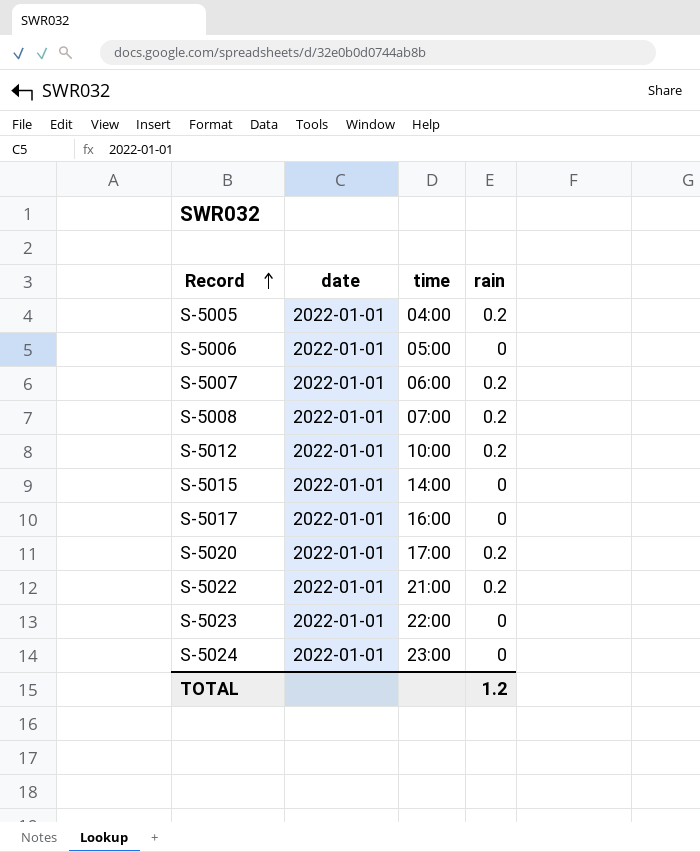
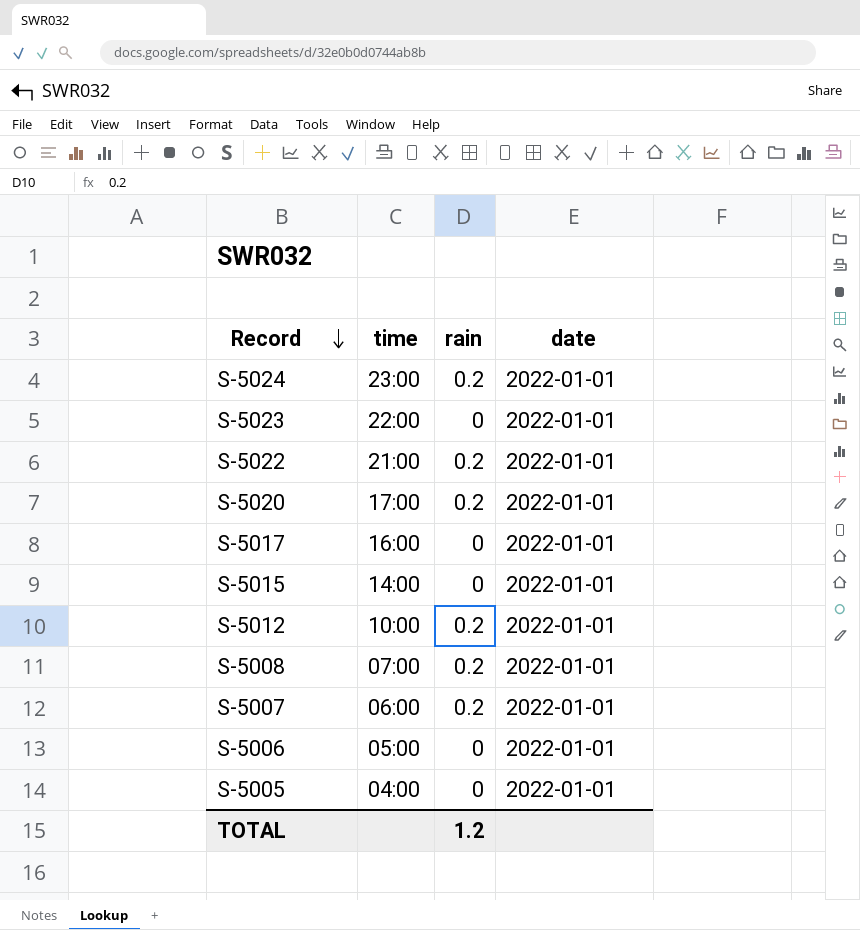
row order: Record ascending -> Record descending
column date | position: 2 -> 4
S-5024 | rain: 0 -> 0.2
S-5005 | rain: 0.2 -> 0

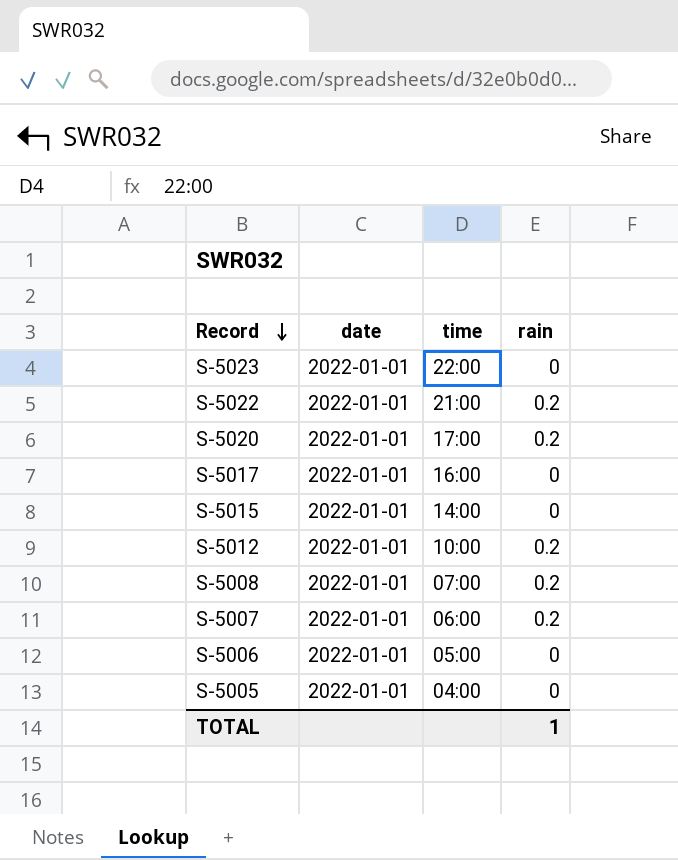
column date | position: 4 -> 2
row S-5024: 23:00 | 0.2 | 2022-01-01 -> none
TOTAL | rain: 1.2 -> 1

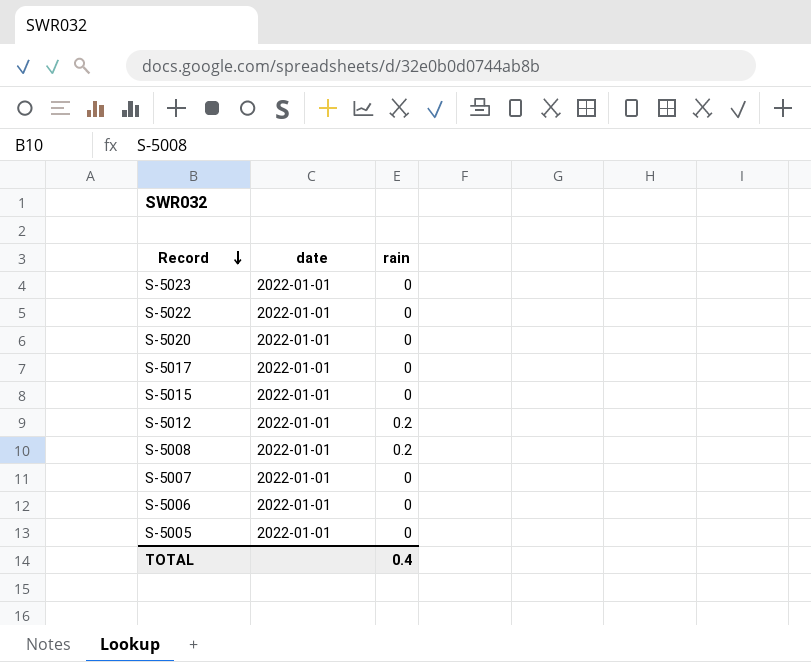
column time | position: 3 -> none
S-5022 | rain: 0.2 -> 0
S-5020 | rain: 0.2 -> 0
S-5007 | rain: 0.2 -> 0
TOTAL | rain: 1 -> 0.4

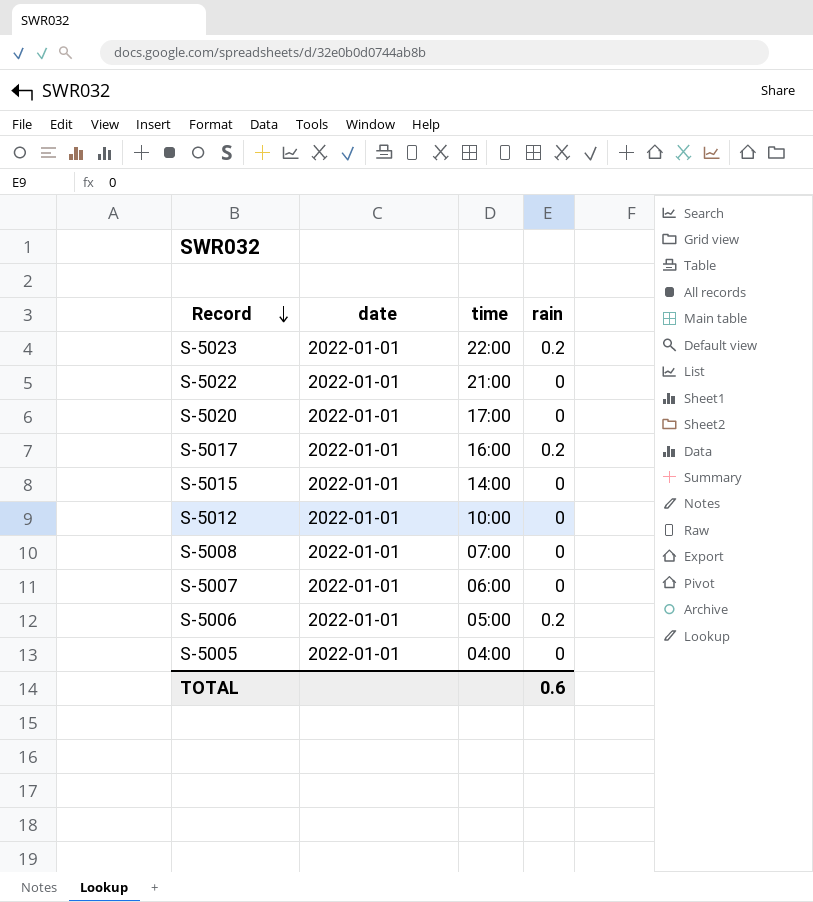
column time | position: none -> 3
S-5023 | rain: 0 -> 0.2
S-5017 | rain: 0 -> 0.2
S-5012 | rain: 0.2 -> 0
S-5008 | rain: 0.2 -> 0
S-5006 | rain: 0 -> 0.2
TOTAL | rain: 0.4 -> 0.6

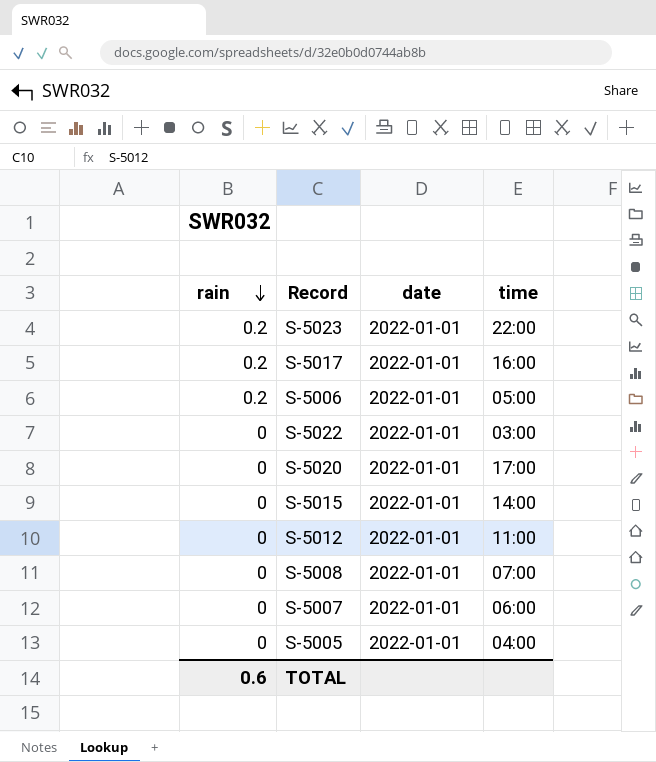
row order: Record descending -> rain descending
column rain | position: 4 -> 1
S-5022 | time: 21:00 -> 03:00
S-5012 | time: 10:00 -> 11:00

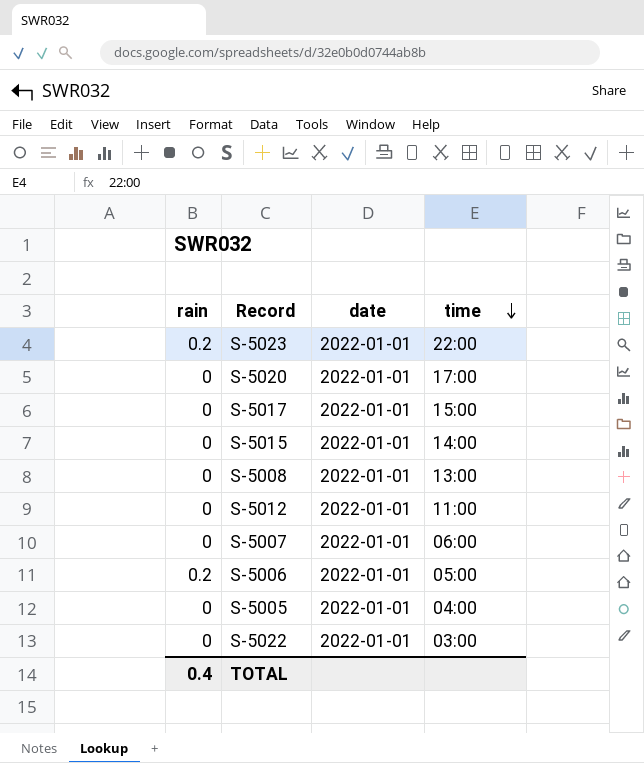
row order: rain descending -> time descending
S-5017 | rain: 0.2 -> 0
S-5017 | time: 16:00 -> 15:00
S-5008 | time: 07:00 -> 13:00
TOTAL | rain: 0.6 -> 0.4

